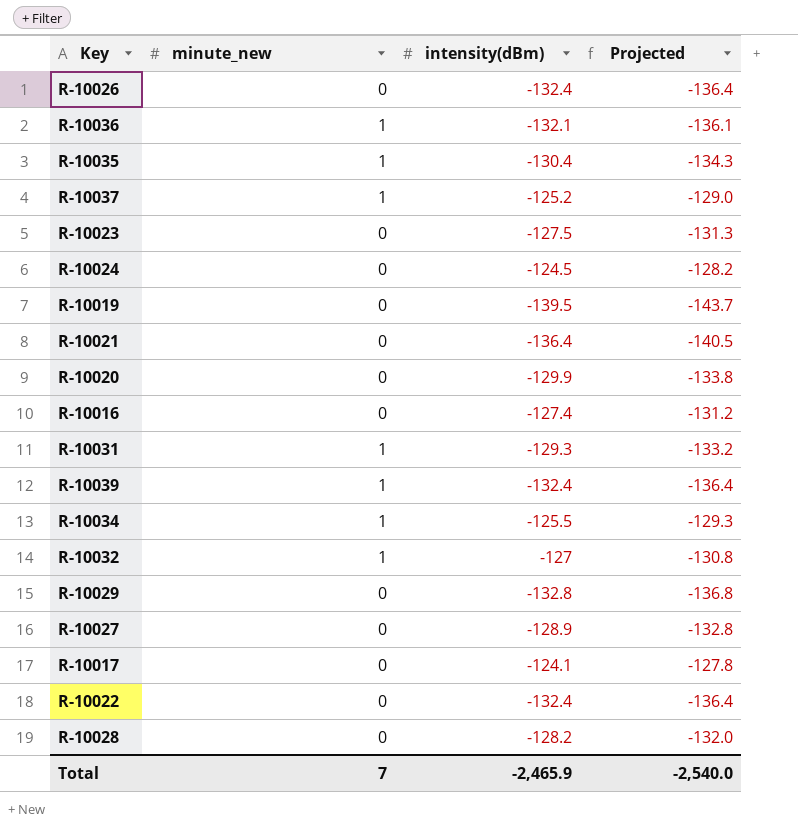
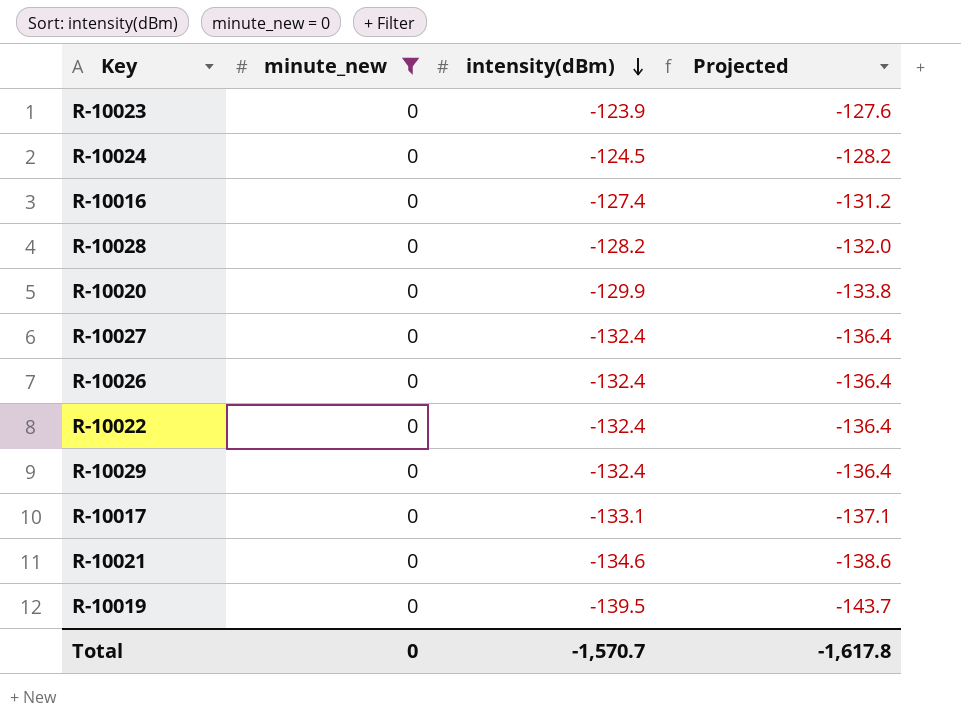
filter: none -> minute_new = 0
row order: none -> intensity(dBm) descending
R-10023 | intensity(dBm): -127.5 -> -123.9
R-10023 | Projected: -131.3 -> -127.6
R-10027 | intensity(dBm): -128.9 -> -132.4
R-10027 | Projected: -132.8 -> -136.4
R-10029 | intensity(dBm): -132.8 -> -132.4
R-10029 | Projected: -136.8 -> -136.4
R-10017 | intensity(dBm): -124.1 -> -133.1
R-10017 | Projected: -127.8 -> -137.1
R-10021 | intensity(dBm): -136.4 -> -134.6
R-10021 | Projected: -140.5 -> -138.6
Total | minute_new: 7 -> 0
Total | intensity(dBm): -2,465.9 -> -1,570.7
Total | Projected: -2,540.0 -> -1,617.8

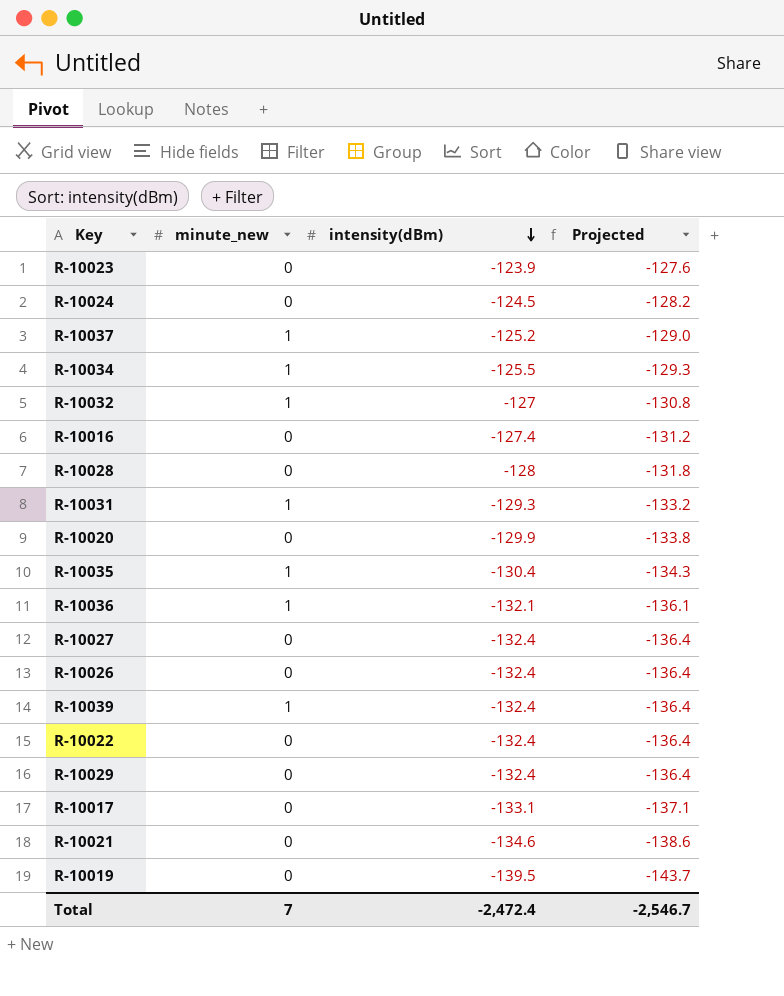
filter: minute_new = 0 -> none
R-10028 | intensity(dBm): -128.2 -> -128
R-10028 | Projected: -132.0 -> -131.8
Total | minute_new: 0 -> 7
Total | intensity(dBm): -1,570.7 -> -2,472.4
Total | Projected: -1,617.8 -> -2,546.7

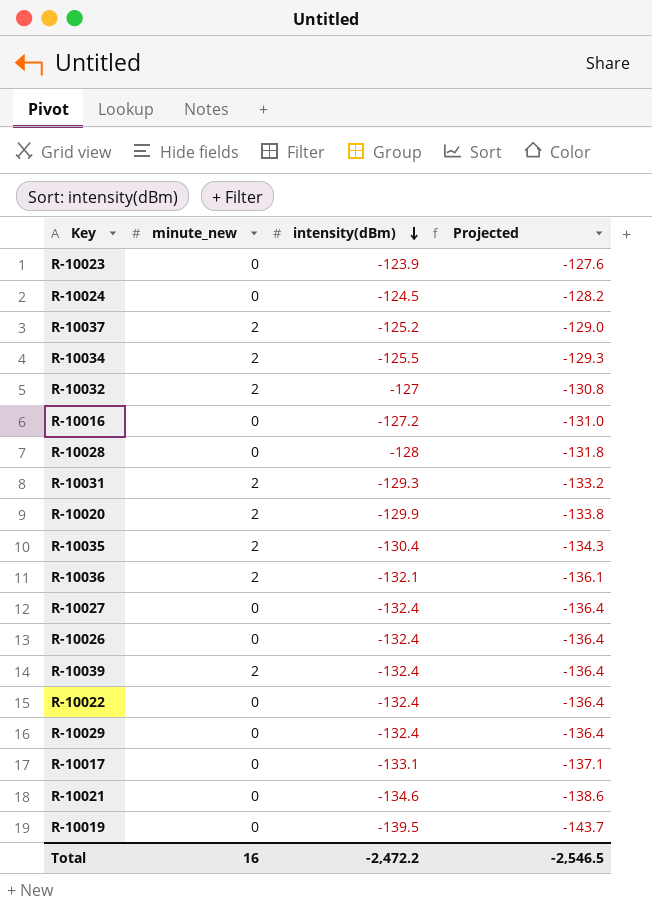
R-10037 | minute_new: 1 -> 2
R-10034 | minute_new: 1 -> 2
R-10032 | minute_new: 1 -> 2
R-10016 | intensity(dBm): -127.4 -> -127.2
R-10016 | Projected: -131.2 -> -131.0
R-10031 | minute_new: 1 -> 2
R-10020 | minute_new: 0 -> 2
R-10035 | minute_new: 1 -> 2
R-10036 | minute_new: 1 -> 2
R-10039 | minute_new: 1 -> 2
Total | minute_new: 7 -> 16
Total | intensity(dBm): -2,472.4 -> -2,472.2
Total | Projected: -2,546.7 -> -2,546.5

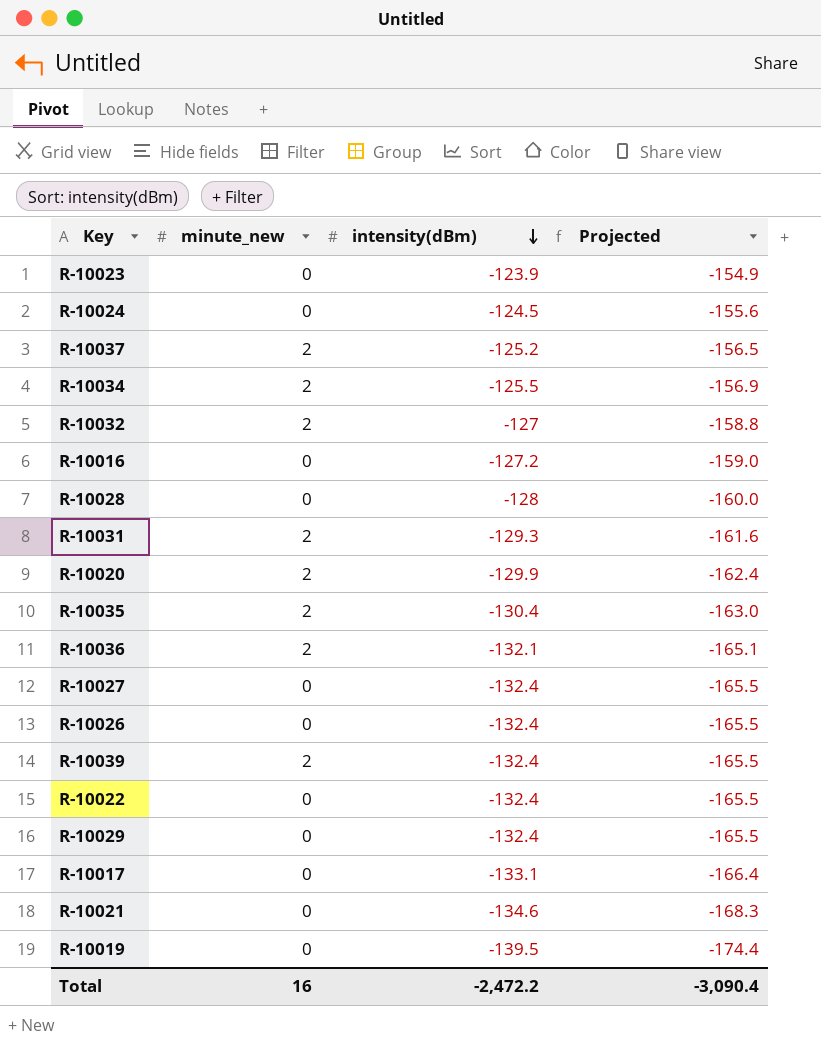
column Projected | formula: [intensity(dBm)] * 1.03 -> [intensity(dBm)] * 1.25
Total | Projected: -2,546.5 -> -3,090.4

